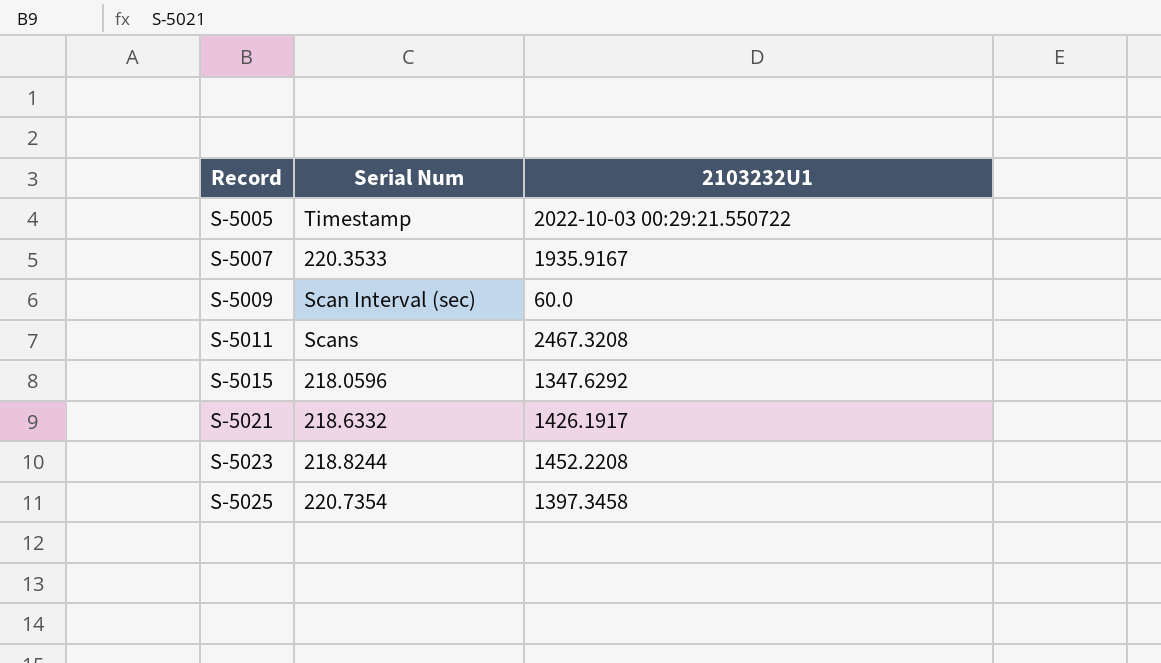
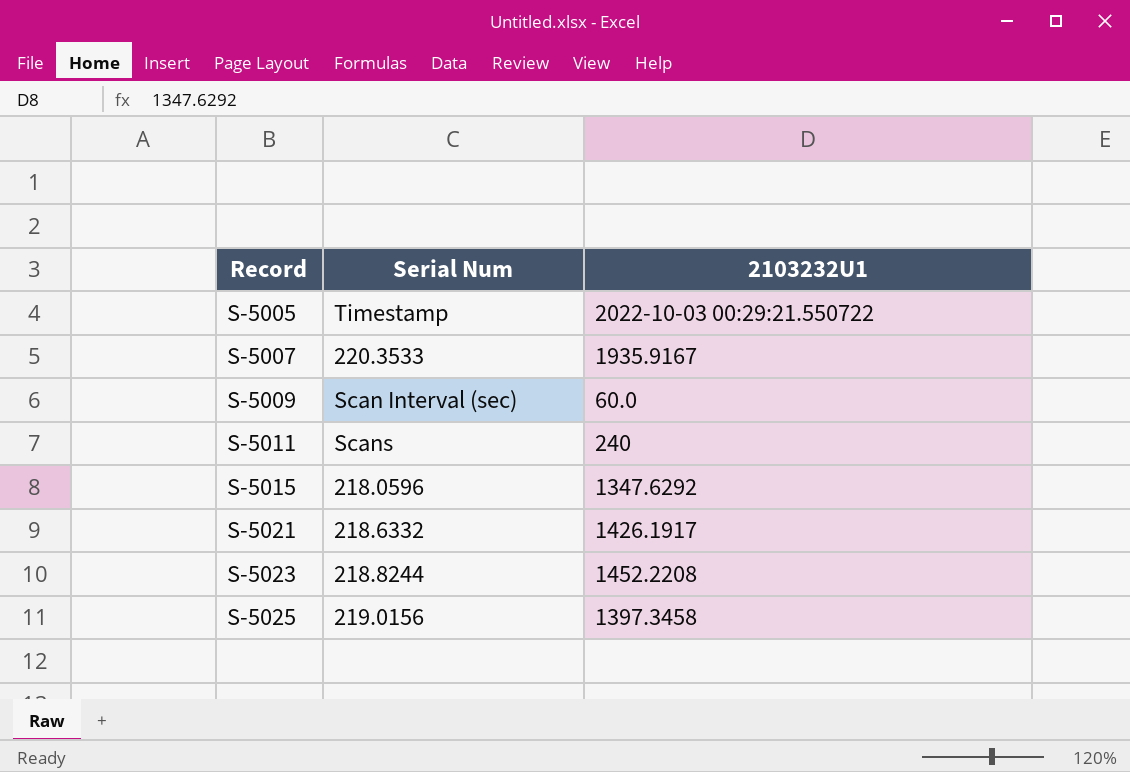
S-5011 | 2103232U1: 2467.3208 -> 240
S-5025 | Serial Num: 220.7354 -> 219.0156

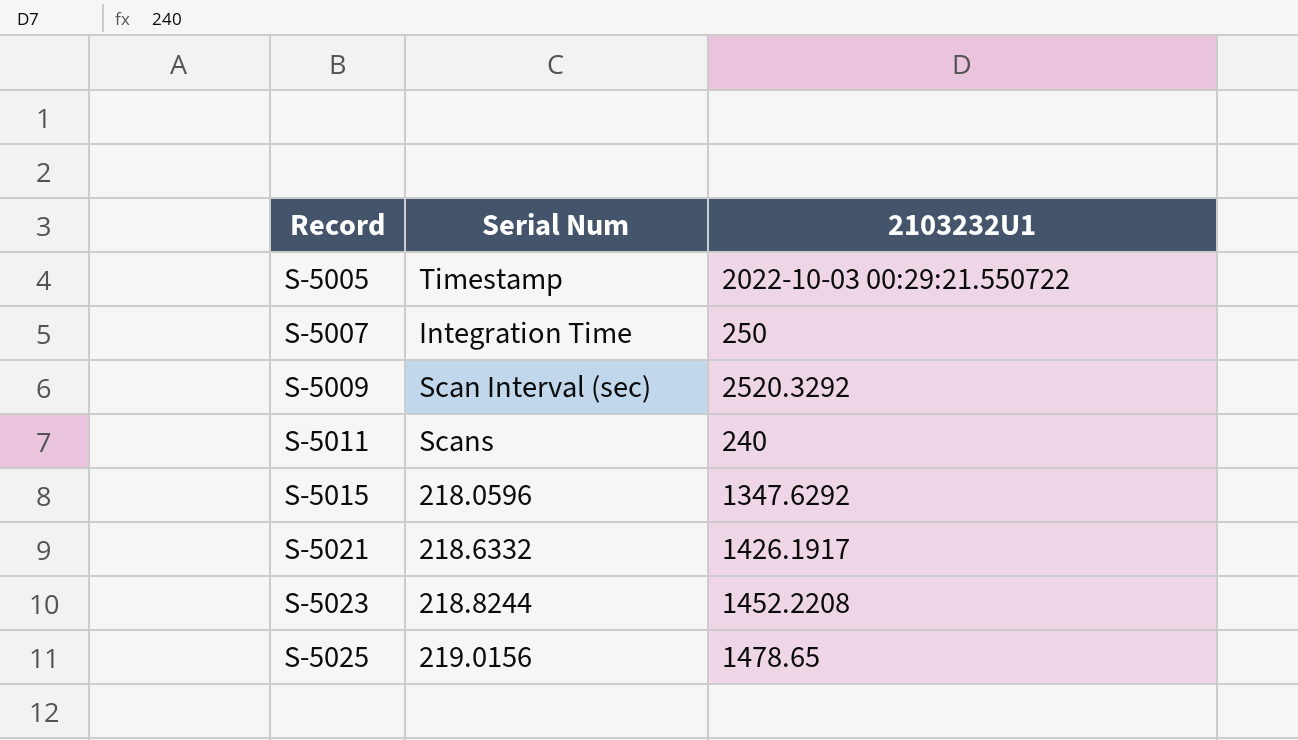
S-5007 | Serial Num: 220.3533 -> Integration Time
S-5007 | 2103232U1: 1935.9167 -> 250
S-5009 | 2103232U1: 60.0 -> 2520.3292
S-5025 | 2103232U1: 1397.3458 -> 1478.65

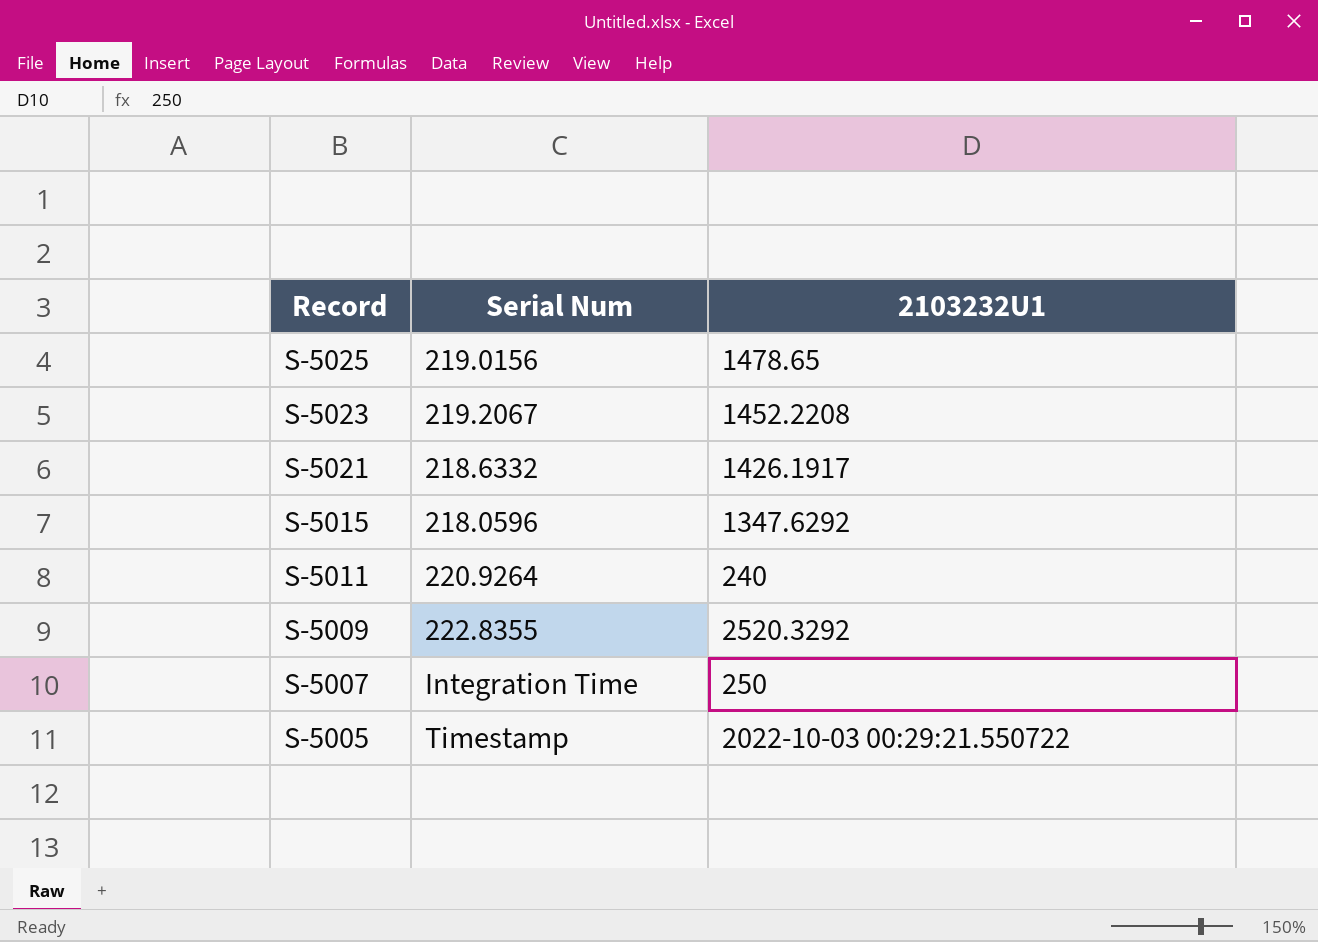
row order: Record ascending -> Record descending
S-5023 | Serial Num: 218.8244 -> 219.2067
S-5011 | Serial Num: Scans -> 220.9264
S-5009 | Serial Num: Scan Interval (sec) -> 222.8355

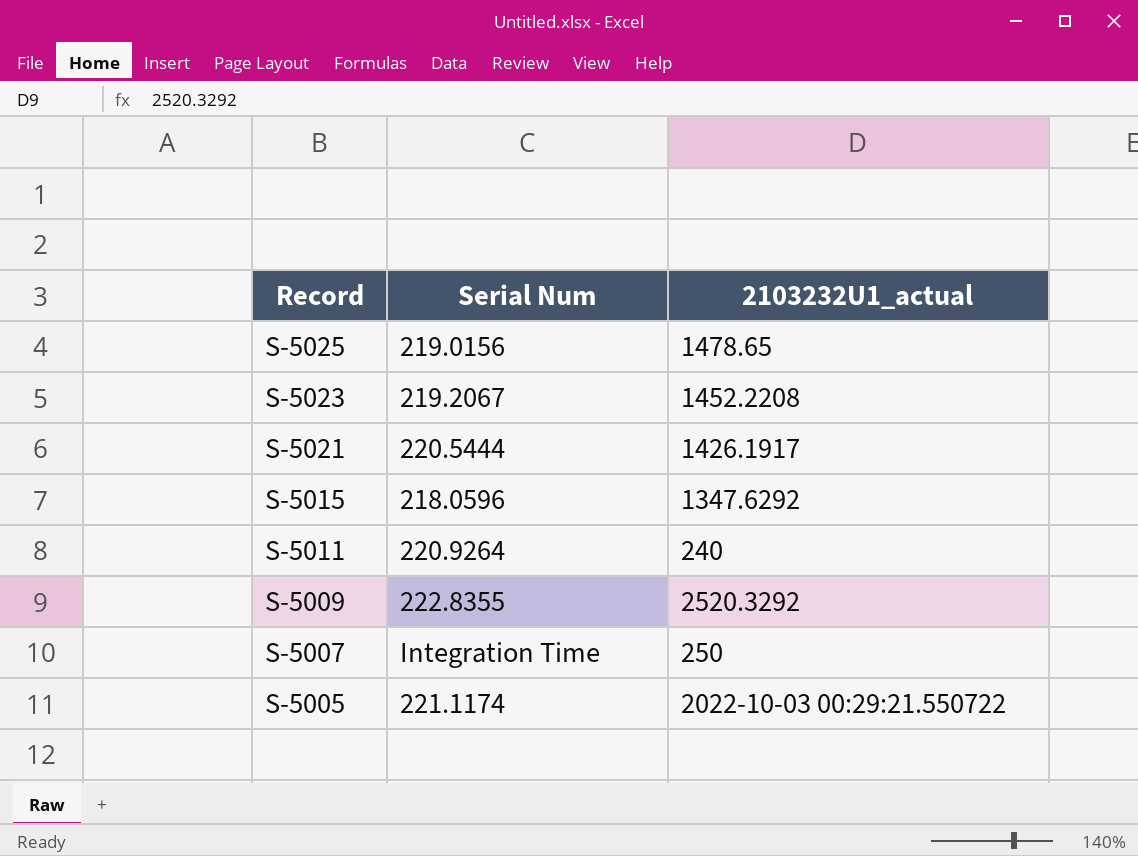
column name: 2103232U1 -> 2103232U1_actual
S-5021 | Serial Num: 218.6332 -> 220.5444
S-5005 | Serial Num: Timestamp -> 221.1174

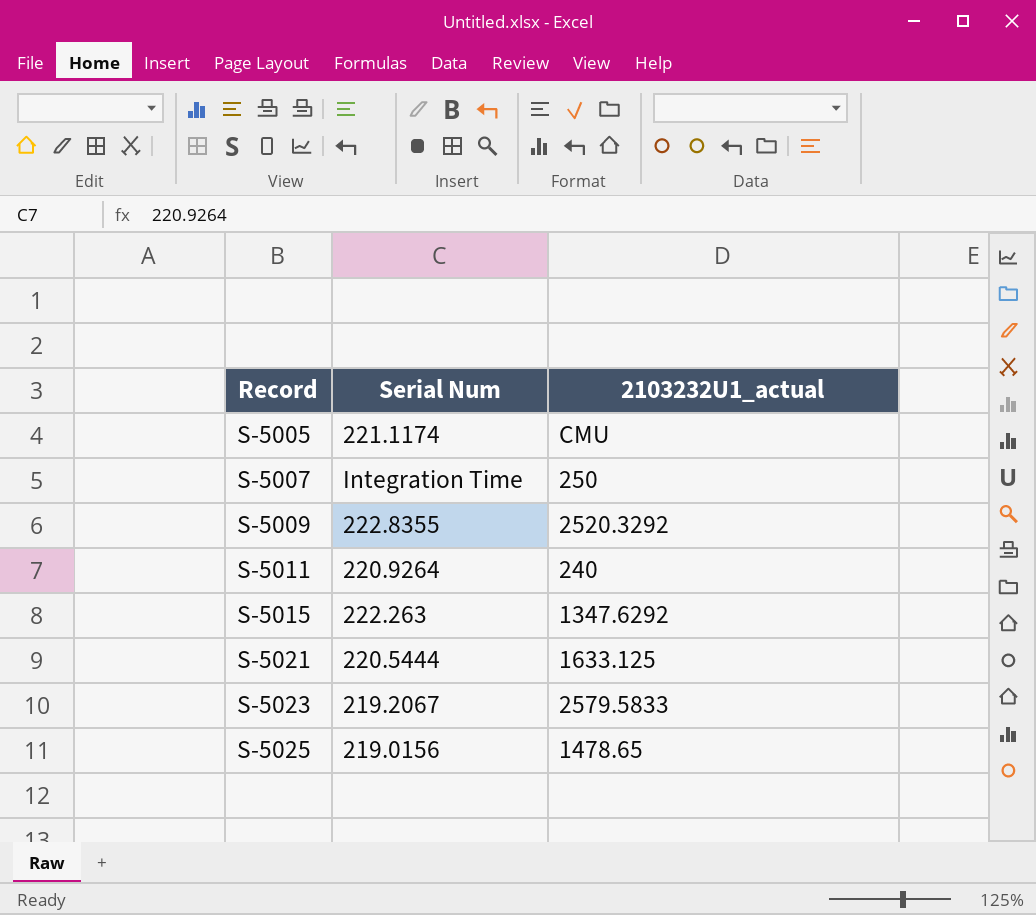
row order: Record descending -> Record ascending
S-5005 | 2103232U1_actual: 2022-10-03 00:29:21.550722 -> CMU
S-5015 | Serial Num: 218.0596 -> 222.263
S-5021 | 2103232U1_actual: 1426.1917 -> 1633.125
S-5023 | 2103232U1_actual: 1452.2208 -> 2579.5833

